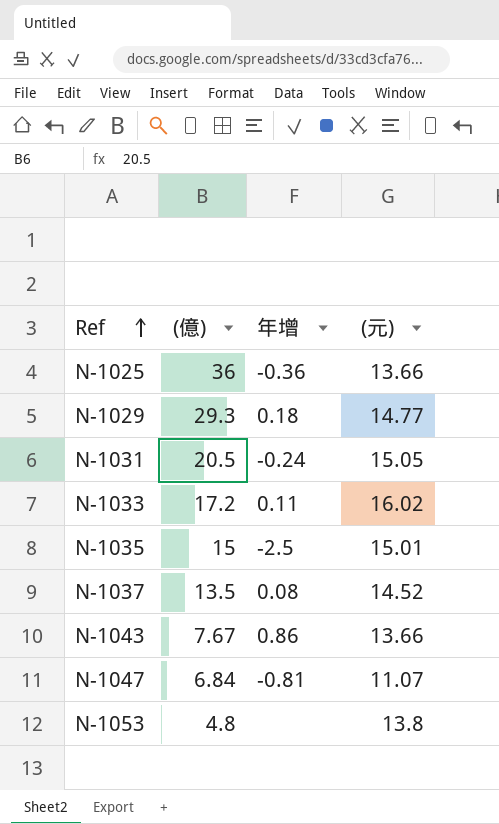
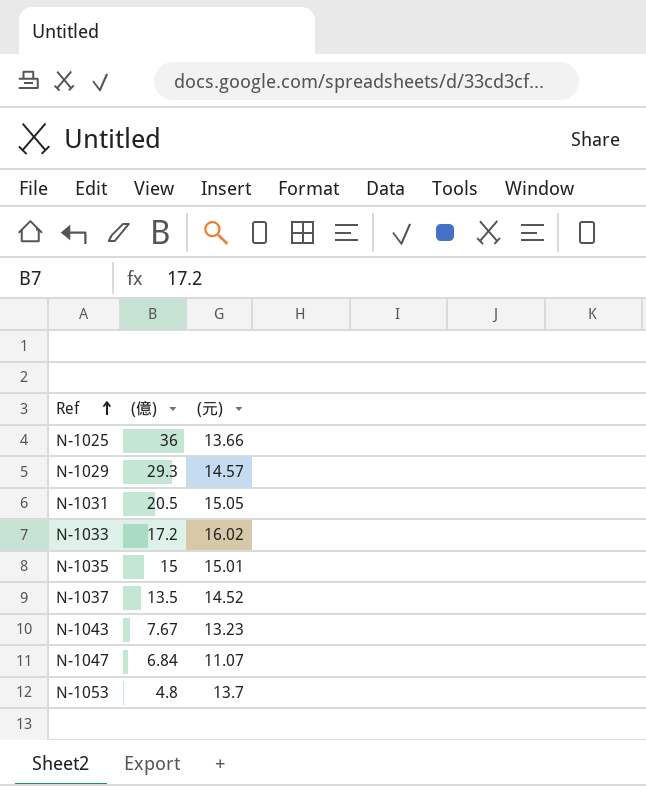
column 年增 | position: 3 -> none
N-1029 | (元): 14.77 -> 14.57
N-1043 | (元): 13.66 -> 13.23
N-1053 | (元): 13.8 -> 13.7

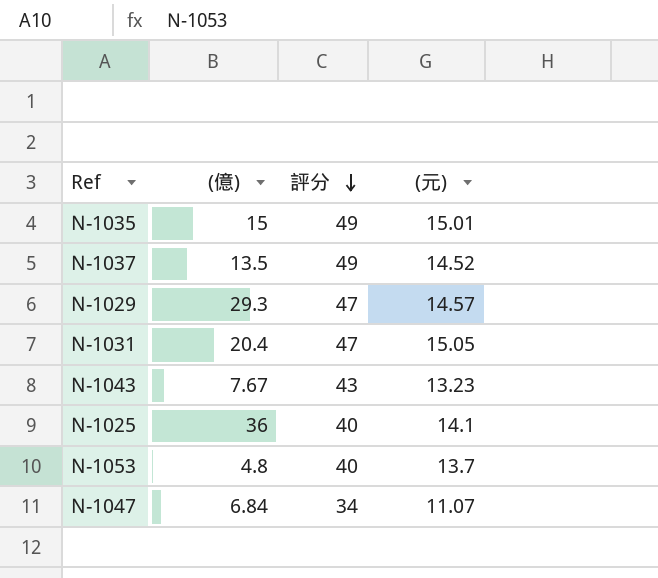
row order: Ref ascending -> 評分 descending
column 評分 | position: none -> 3
row N-1033: 17.2 | 16.02 -> none
N-1031 | (億): 20.5 -> 20.4
N-1025 | (元): 13.66 -> 14.1

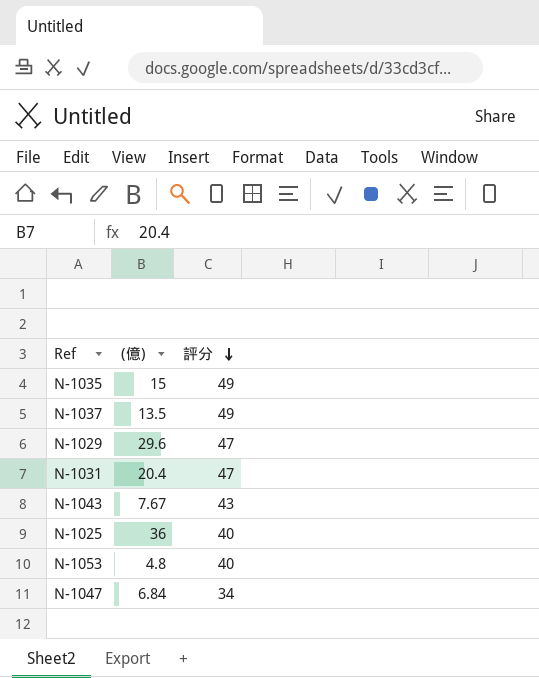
column (元) | position: 4 -> none
N-1029 | (億): 29.3 -> 29.6

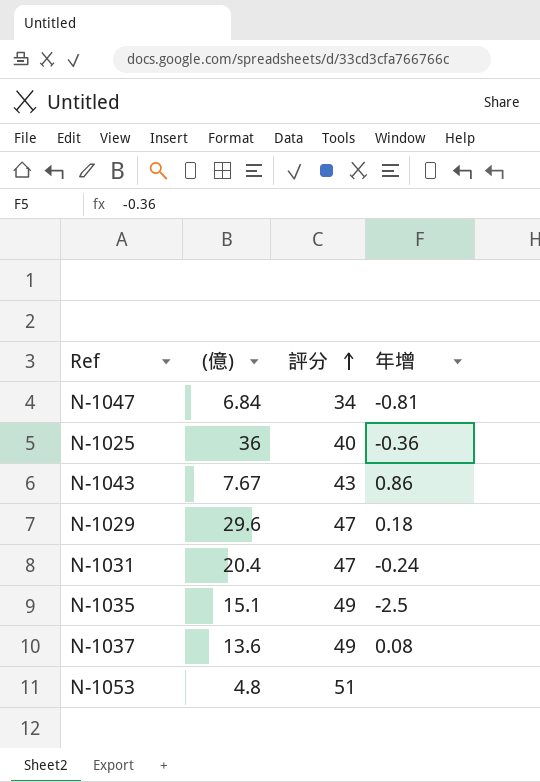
row order: 評分 descending -> 評分 ascending
column 年增 | position: none -> 4
N-1035 | (億): 15 -> 15.1
N-1037 | (億): 13.5 -> 13.6
N-1053 | 評分: 40 -> 51

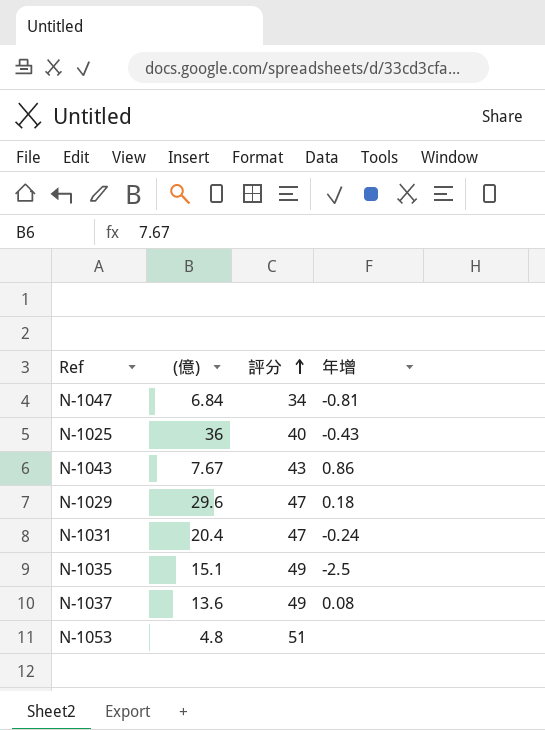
N-1025 | 年增: -0.36 -> -0.43

